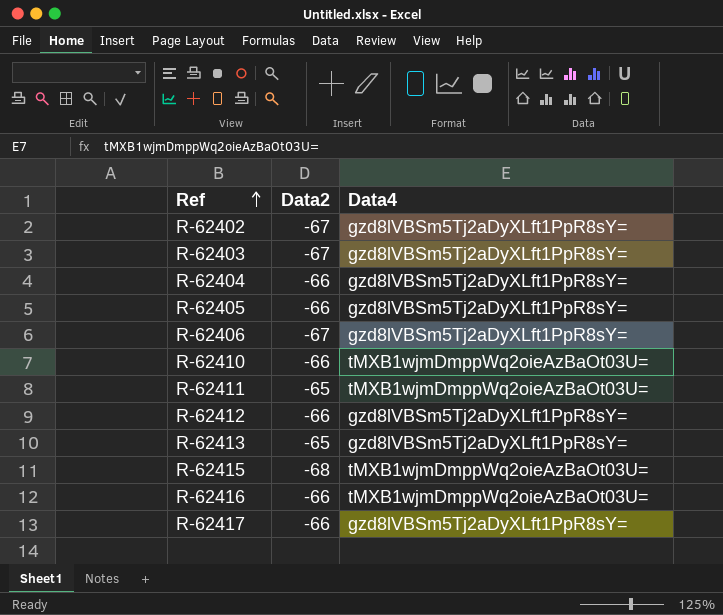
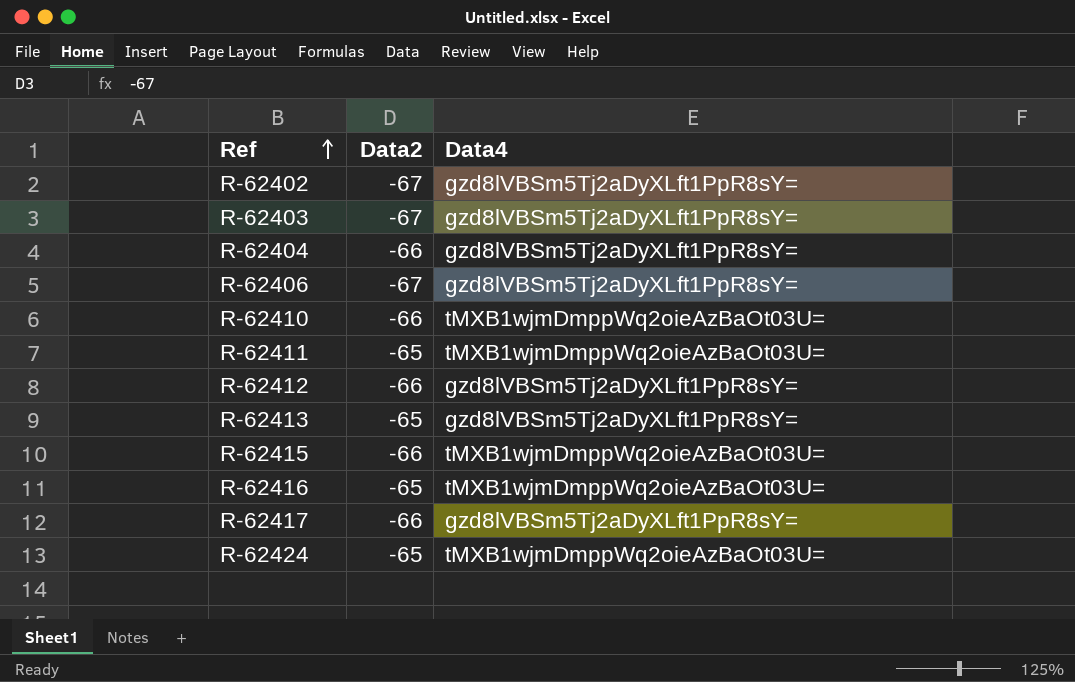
row R-62405: -66 | gzd8lVBSm5Tj2aDyXLft1PpR8sY= -> none
R-62415 | Data2: -68 -> -66
R-62416 | Data2: -66 -> -65
row R-62424: none -> -65 | tMXB1wjmDmppWq2oieAzBaOt03U=

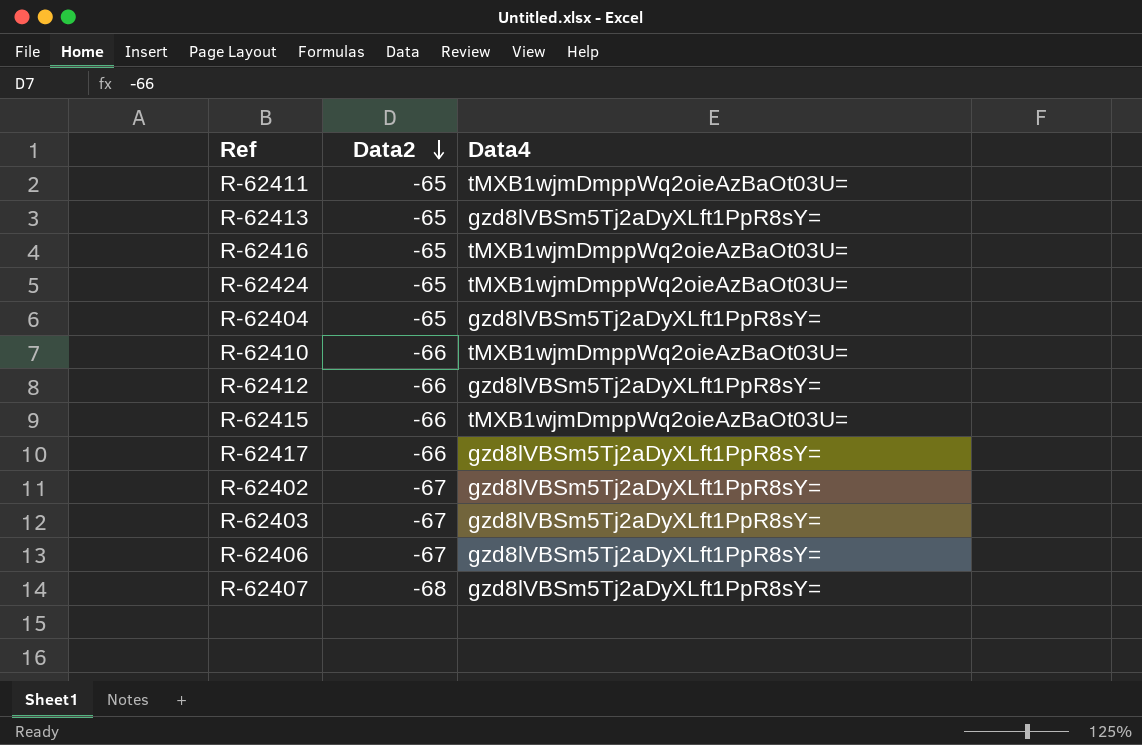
row order: Ref ascending -> Data2 descending
R-62404 | Data2: -66 -> -65
row R-62407: none -> -68 | gzd8lVBSm5Tj2aDyXLft1PpR8sY=

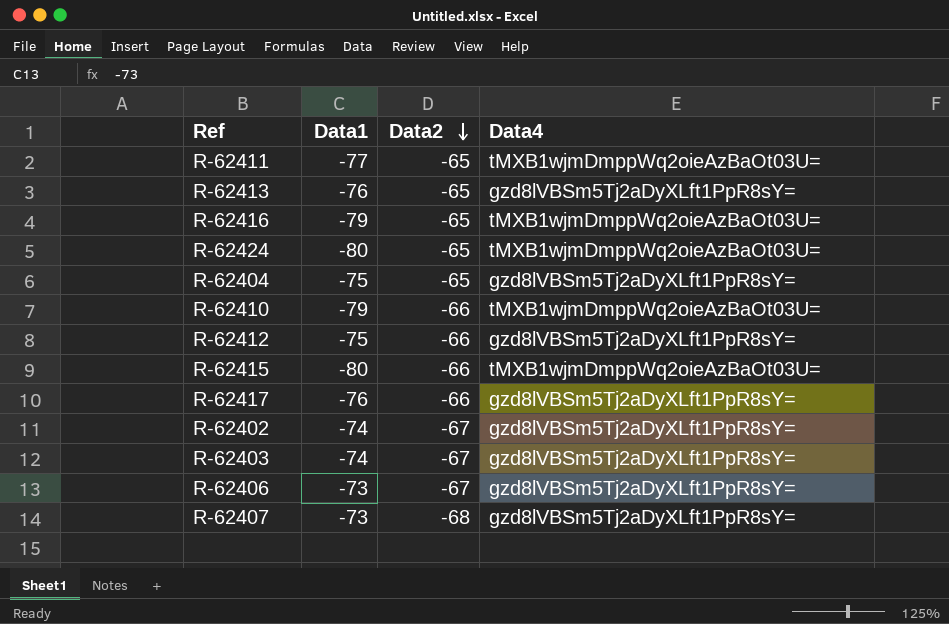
column Data1 | position: none -> 2

